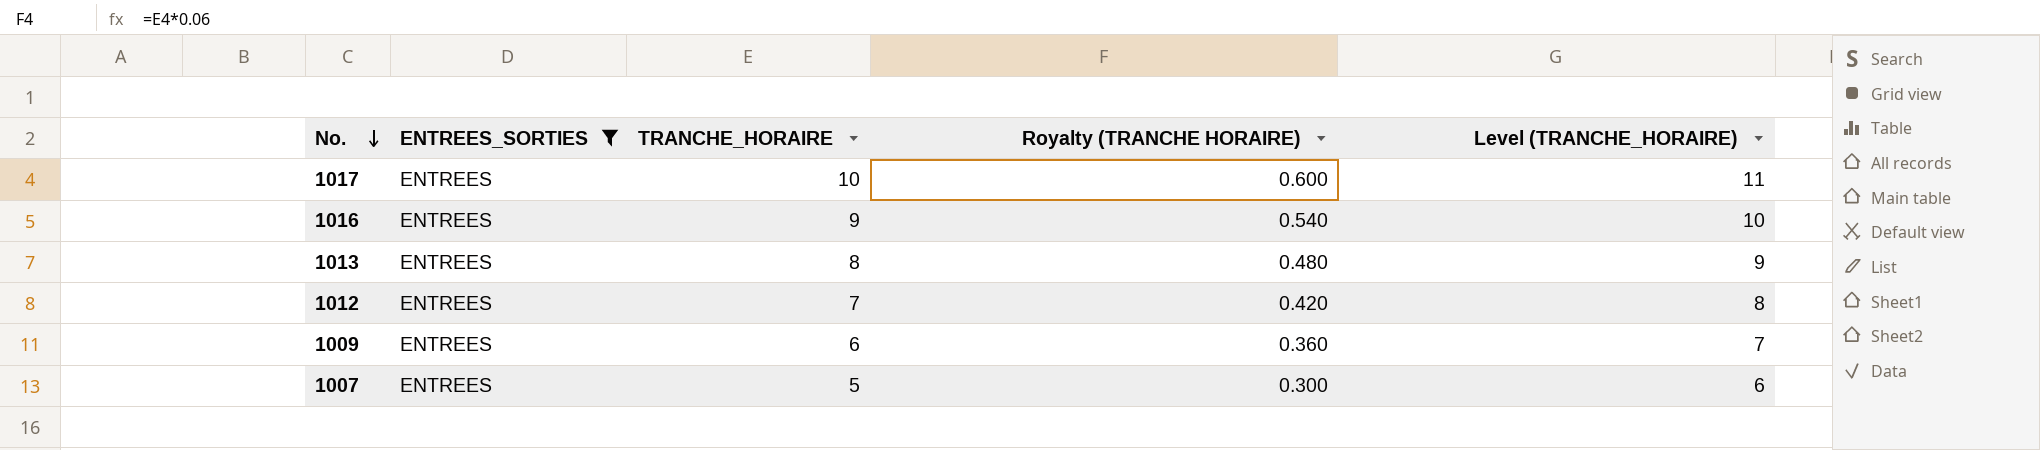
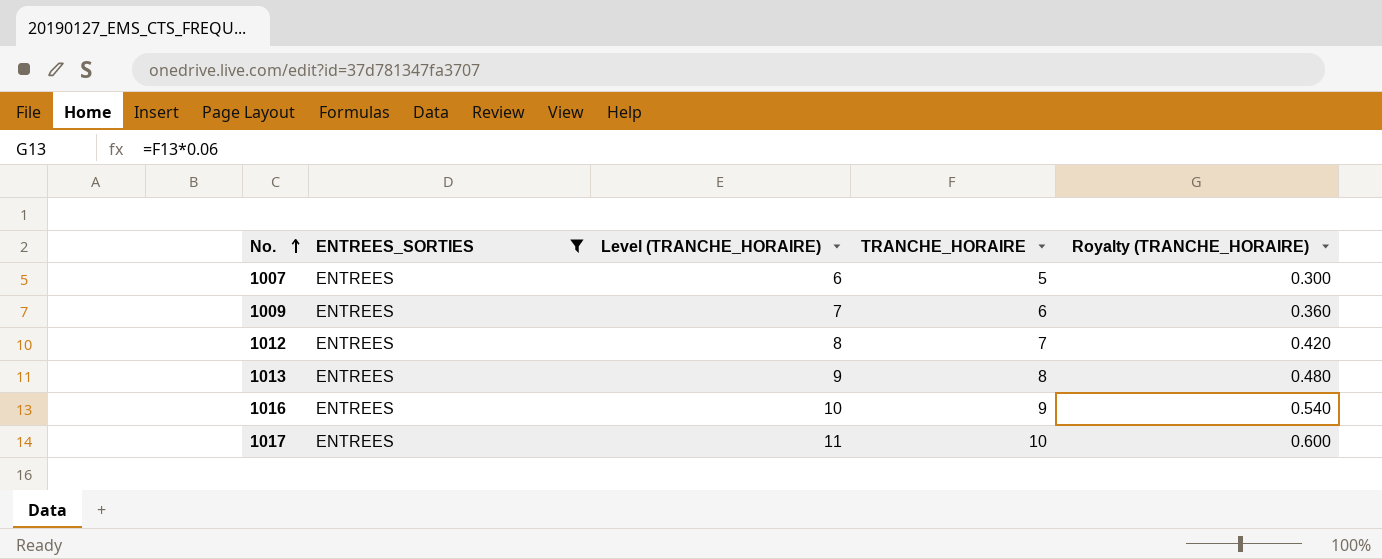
row order: No. descending -> No. ascending
column Level (TRANCHE_HORAIRE) | position: 5 -> 3
column name: Royalty (TRANCHE HORAIRE) -> Royalty (TRANCHE_HORAIRE)

